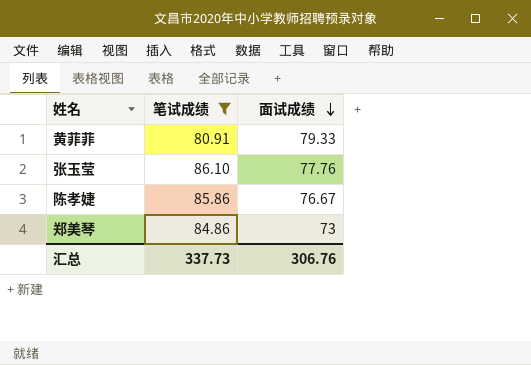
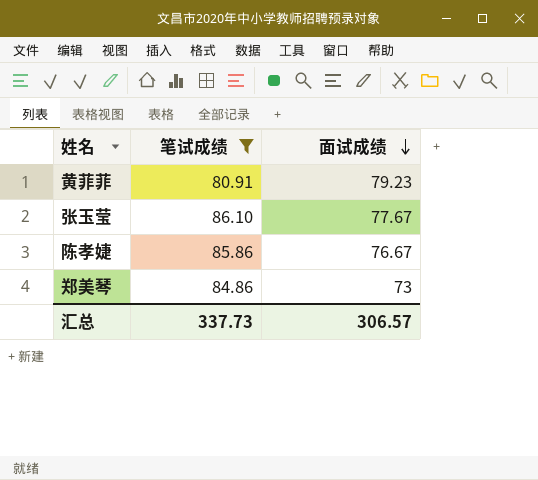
黄菲菲 | 面试成绩: 79.33 -> 79.23
张玉莹 | 面试成绩: 77.76 -> 77.67
汇总 | 面试成绩: 306.76 -> 306.57

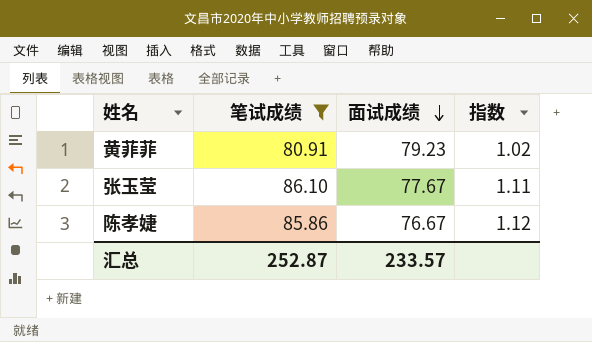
column 指数 | formula: none -> [笔试成绩] / [面试成绩]
row 郑美琴: 84.86 | 73 -> none
汇总 | 笔试成绩: 337.73 -> 252.87
汇总 | 面试成绩: 306.57 -> 233.57

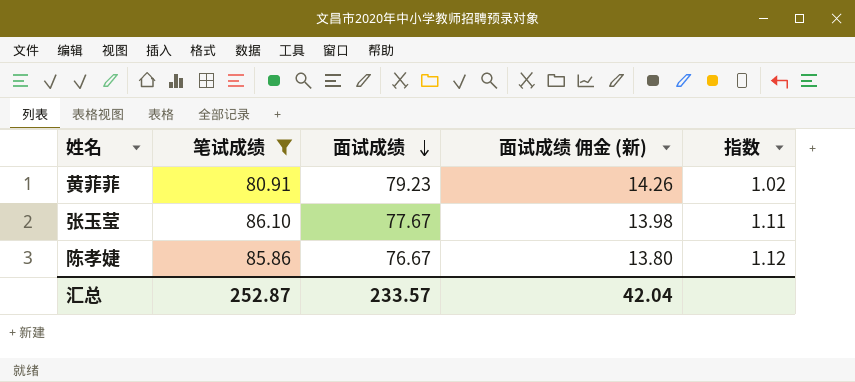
column 面试成绩 佣金 (新) | formula: none -> [面试成绩] * 0.18

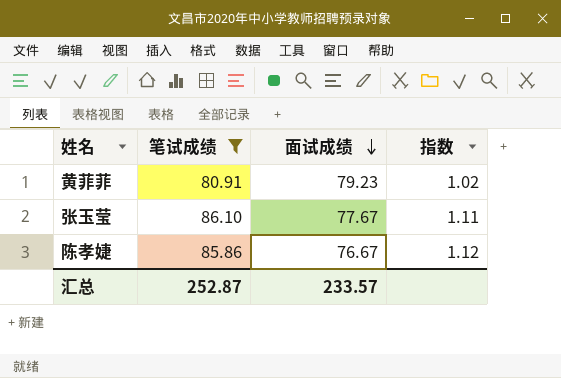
column 面试成绩 佣金 (新) | formula: [面试成绩] * 0.18 -> none

